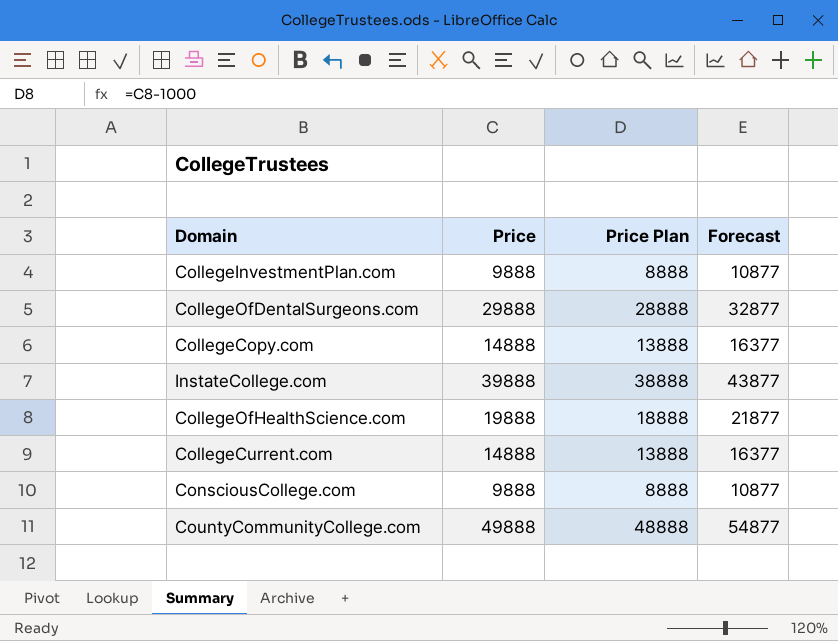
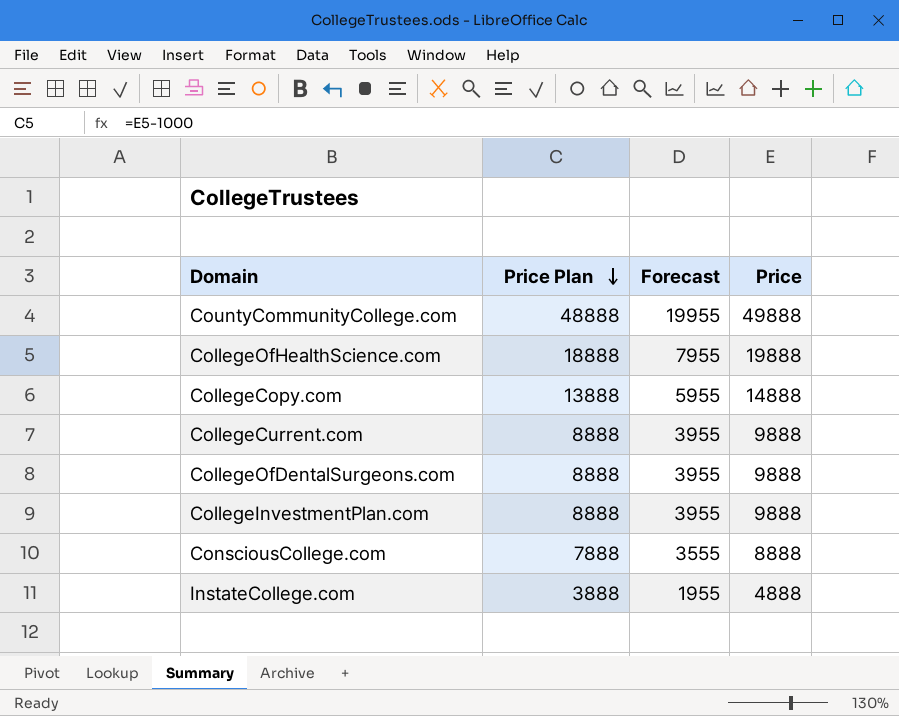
row order: none -> Price Plan descending
column Forecast | formula: [Price] * 1.1 -> [Price] * 0.4
column Price | position: 2 -> 4
CollegeCurrent.com | Price Plan: 13888 -> 8888
CollegeCurrent.com | Price: 14888 -> 9888
CollegeOfDentalSurgeons.com | Price Plan: 28888 -> 8888
CollegeOfDentalSurgeons.com | Price: 29888 -> 9888
ConsciousCollege.com | Price Plan: 8888 -> 7888
ConsciousCollege.com | Price: 9888 -> 8888
InstateCollege.com | Price Plan: 38888 -> 3888
InstateCollege.com | Price: 39888 -> 4888

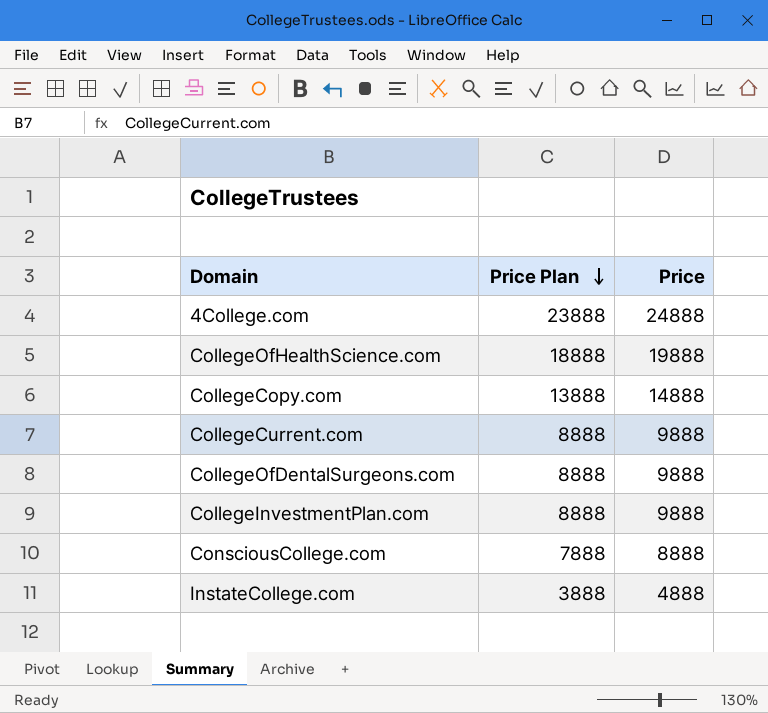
column Forecast | formula: [Price] * 0.4 -> none
row CountyCommunityCollege.com: 48888 | 19955 | 49888 -> none
row 4College.com: none -> 23888 | 24888

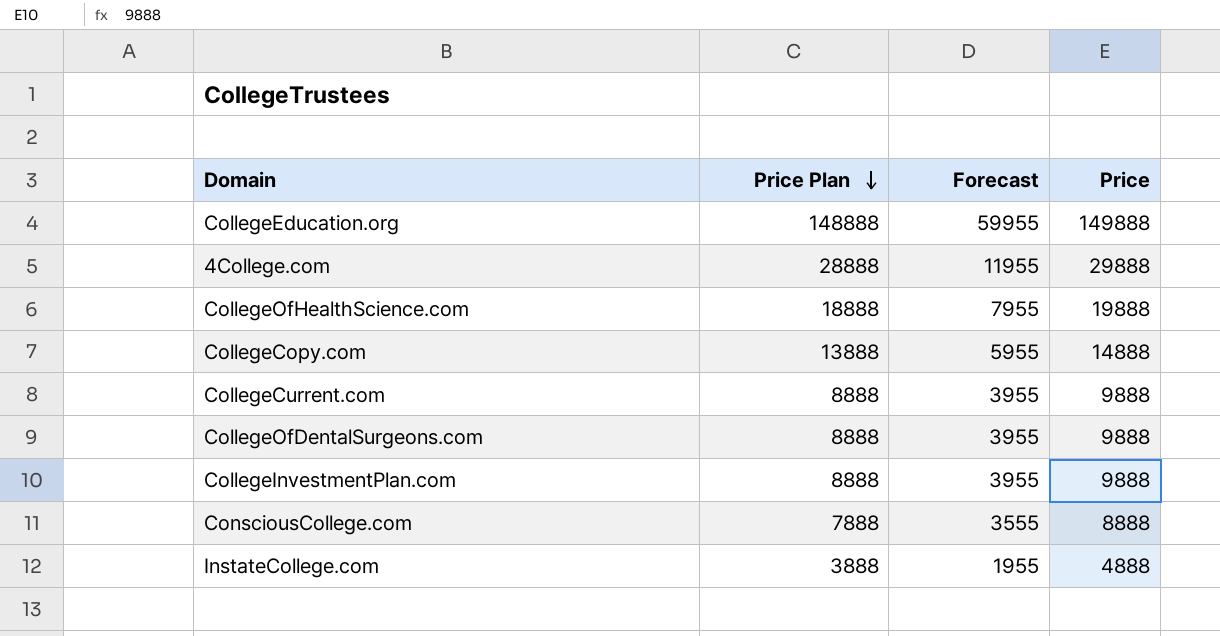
column Forecast | formula: none -> [Price] * 0.4
row CollegeEducation.org: none -> 148888 | 59955 | 149888
4College.com | Price Plan: 23888 -> 28888
4College.com | Price: 24888 -> 29888

